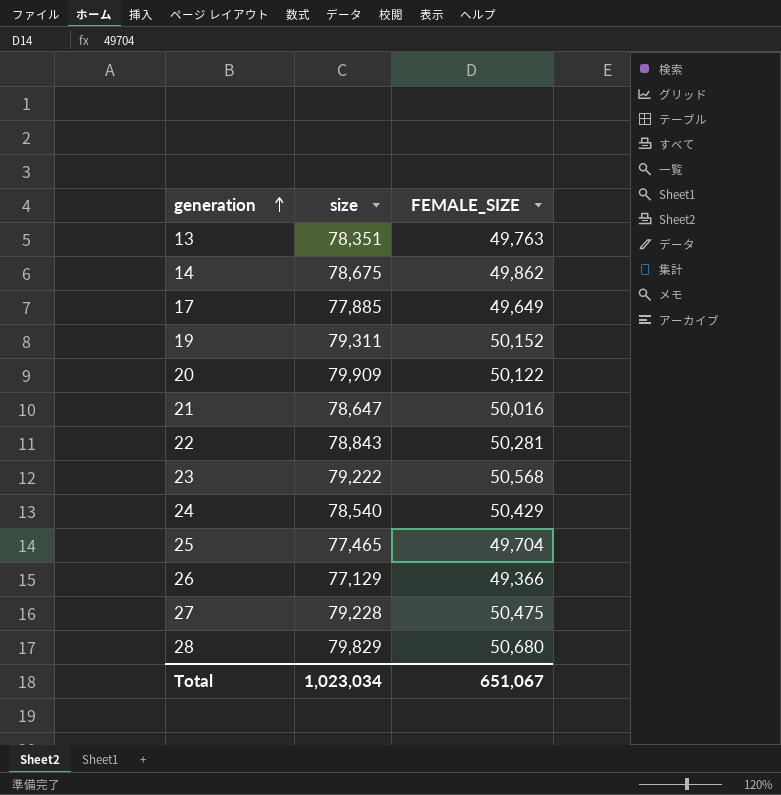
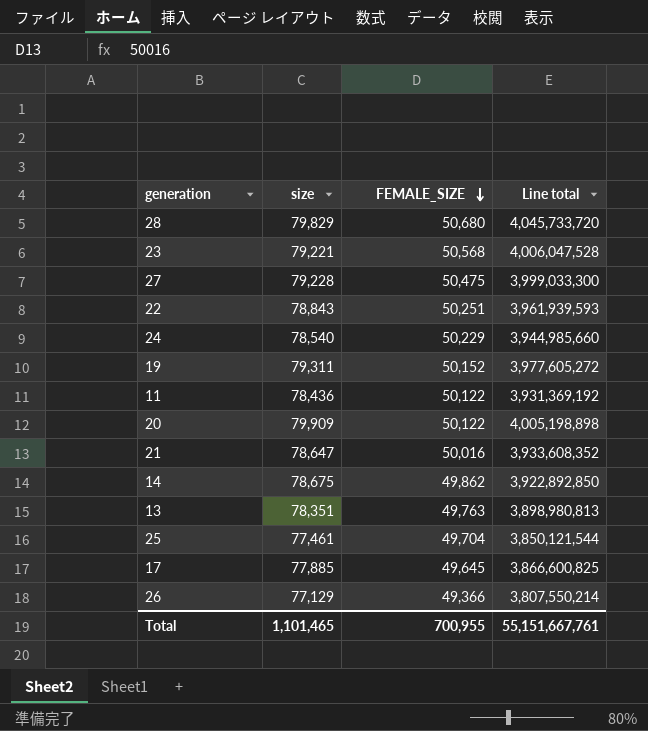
row order: generation ascending -> FEMALE_SIZE descending
column Line total | formula: none -> [size] * [FEMALE_SIZE]
23 | size: 79,222 -> 79,221
22 | FEMALE_SIZE: 50,281 -> 50,251
24 | FEMALE_SIZE: 50,429 -> 50,229
row 11: none -> 78,436 | 50,122 | 3,931,369,192
25 | size: 77,465 -> 77,461
17 | FEMALE_SIZE: 49,649 -> 49,645
Total | size: 1,023,034 -> 1,101,465
Total | FEMALE_SIZE: 651,067 -> 700,955

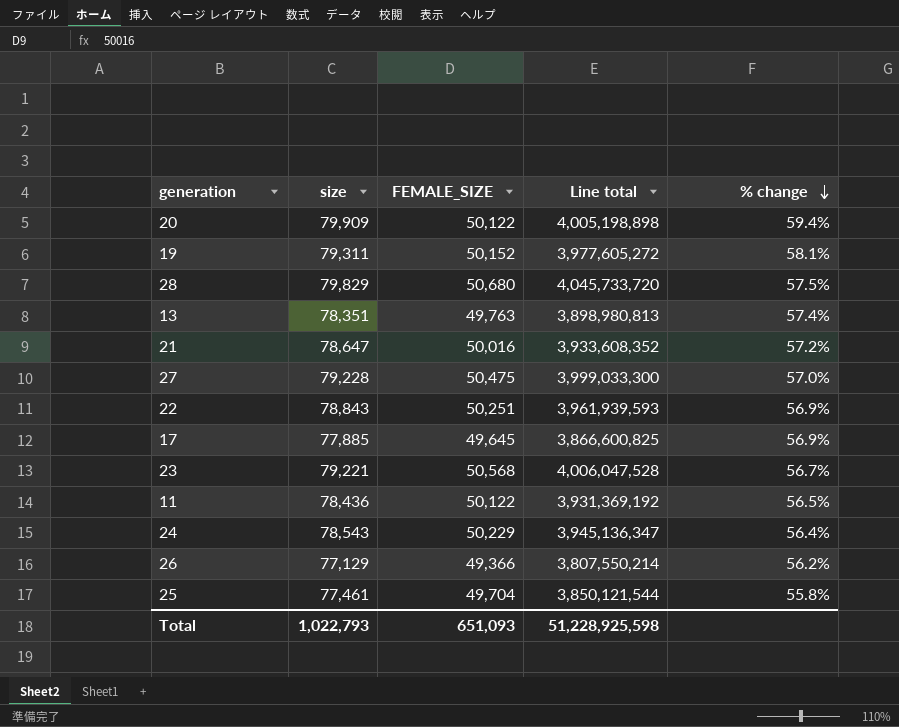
row order: FEMALE_SIZE descending -> % change descending
column % change | formula: none -> ([size] - [FEMALE_SIZE]) / [FEMALE_SIZE]
row 14: 78,675 | 49,862 | 3,922,892,850 -> none
24 | size: 78,540 -> 78,543
24 | Line total: 3,944,985,660 -> 3,945,136,347
Total | size: 1,101,465 -> 1,022,793
Total | FEMALE_SIZE: 700,955 -> 651,093
Total | Line total: 55,151,667,761 -> 51,228,925,598

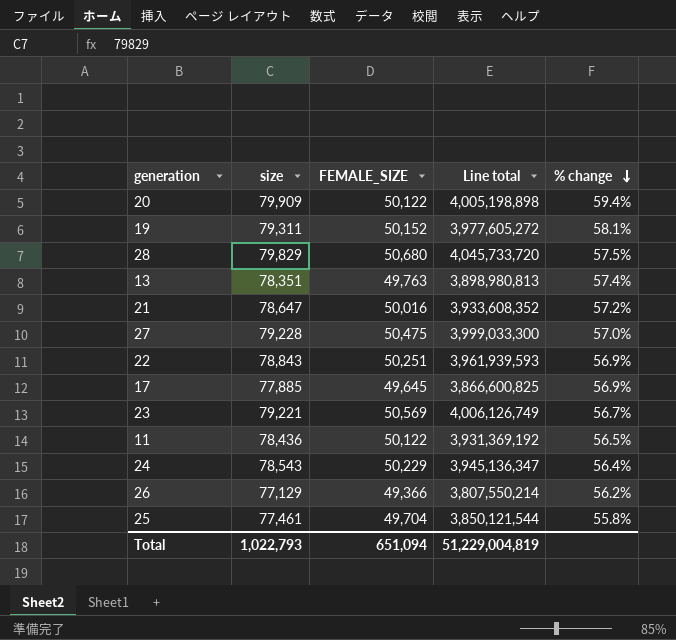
23 | FEMALE_SIZE: 50,568 -> 50,569
23 | Line total: 4,006,047,528 -> 4,006,126,749
Total | FEMALE_SIZE: 651,093 -> 651,094
Total | Line total: 51,228,925,598 -> 51,229,004,819

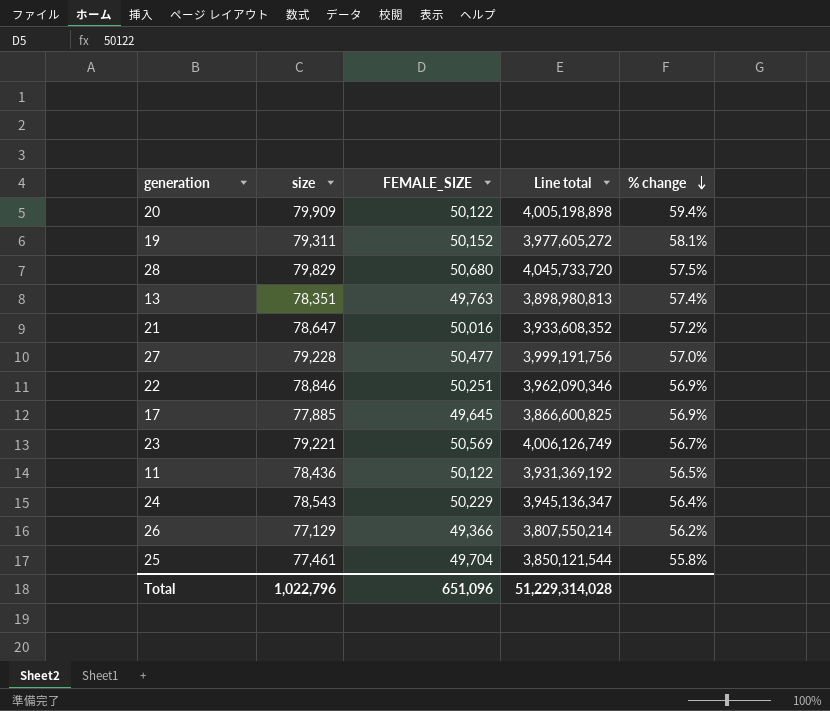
27 | FEMALE_SIZE: 50,475 -> 50,477
27 | Line total: 3,999,033,300 -> 3,999,191,756
22 | size: 78,843 -> 78,846
22 | Line total: 3,961,939,593 -> 3,962,090,346
Total | size: 1,022,793 -> 1,022,796
Total | FEMALE_SIZE: 651,094 -> 651,096
Total | Line total: 51,229,004,819 -> 51,229,314,028

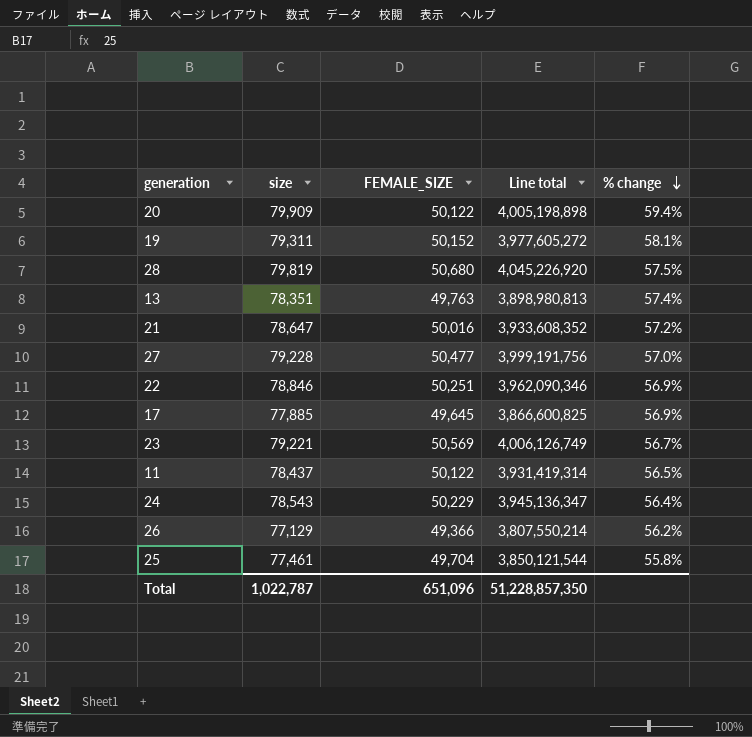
28 | size: 79,829 -> 79,819
28 | Line total: 4,045,733,720 -> 4,045,226,920
11 | size: 78,436 -> 78,437
11 | Line total: 3,931,369,192 -> 3,931,419,314
Total | size: 1,022,796 -> 1,022,787
Total | Line total: 51,229,314,028 -> 51,228,857,350

